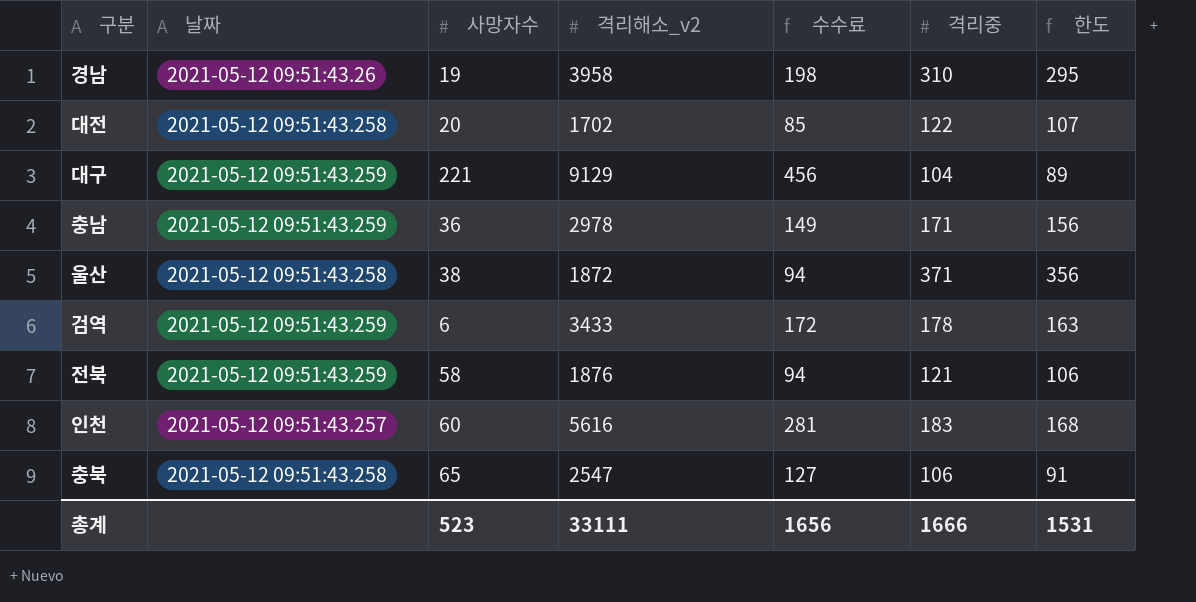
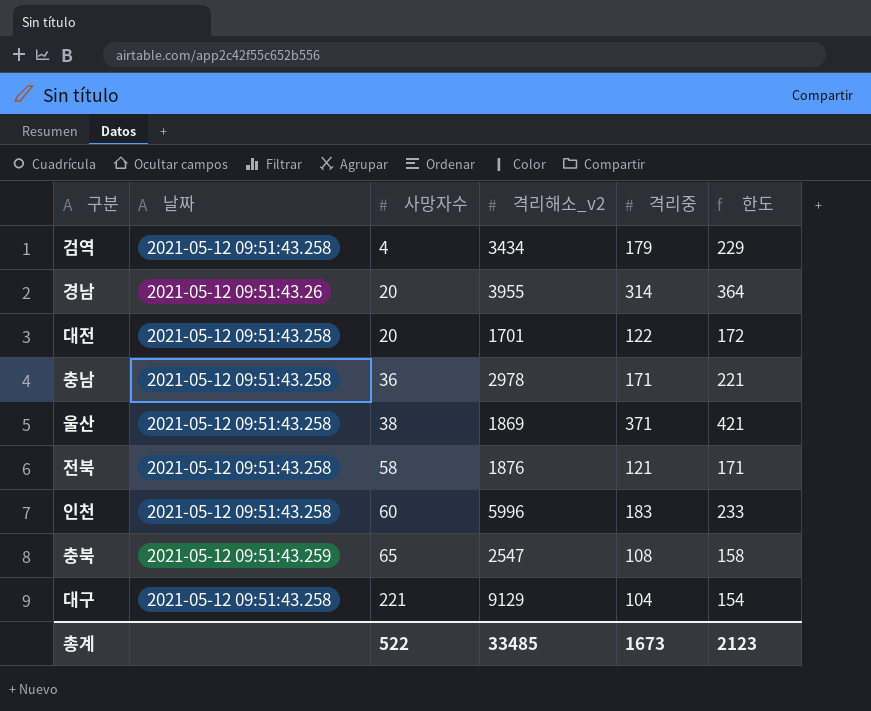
row order: none -> 사망자수 ascending
column 수수료 | formula: [격리해소_v2] * 0.05 -> none
column 한도 | formula: [격리중] - 15 -> [격리중] + 50
검역 | 날짜: 2021-05-12 09:51:43.259 -> 2021-05-12 09:51:43.258
검역 | 사망자수: 6 -> 4
검역 | 격리해소_v2: 3433 -> 3434
검역 | 격리중: 178 -> 179
경남 | 사망자수: 19 -> 20
경남 | 격리해소_v2: 3958 -> 3955
경남 | 격리중: 310 -> 314
대전 | 격리해소_v2: 1702 -> 1701
충남 | 날짜: 2021-05-12 09:51:43.259 -> 2021-05-12 09:51:43.258
울산 | 격리해소_v2: 1872 -> 1869
전북 | 날짜: 2021-05-12 09:51:43.259 -> 2021-05-12 09:51:43.258
인천 | 날짜: 2021-05-12 09:51:43.257 -> 2021-05-12 09:51:43.258
인천 | 격리해소_v2: 5616 -> 5996
충북 | 날짜: 2021-05-12 09:51:43.258 -> 2021-05-12 09:51:43.259
충북 | 격리중: 106 -> 108
대구 | 날짜: 2021-05-12 09:51:43.259 -> 2021-05-12 09:51:43.258
총계 | 사망자수: 523 -> 522
총계 | 격리해소_v2: 33111 -> 33485
총계 | 격리중: 1666 -> 1673
총계 | 한도: 1531 -> 2123

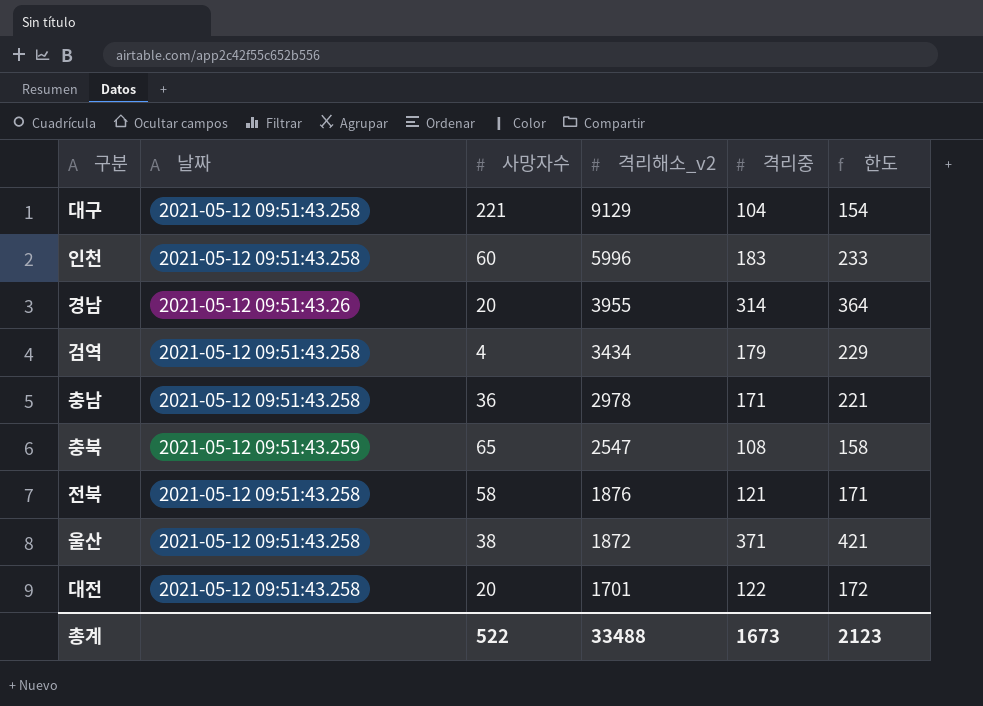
row order: 사망자수 ascending -> 격리해소_v2 descending
울산 | 격리해소_v2: 1869 -> 1872
총계 | 격리해소_v2: 33485 -> 33488

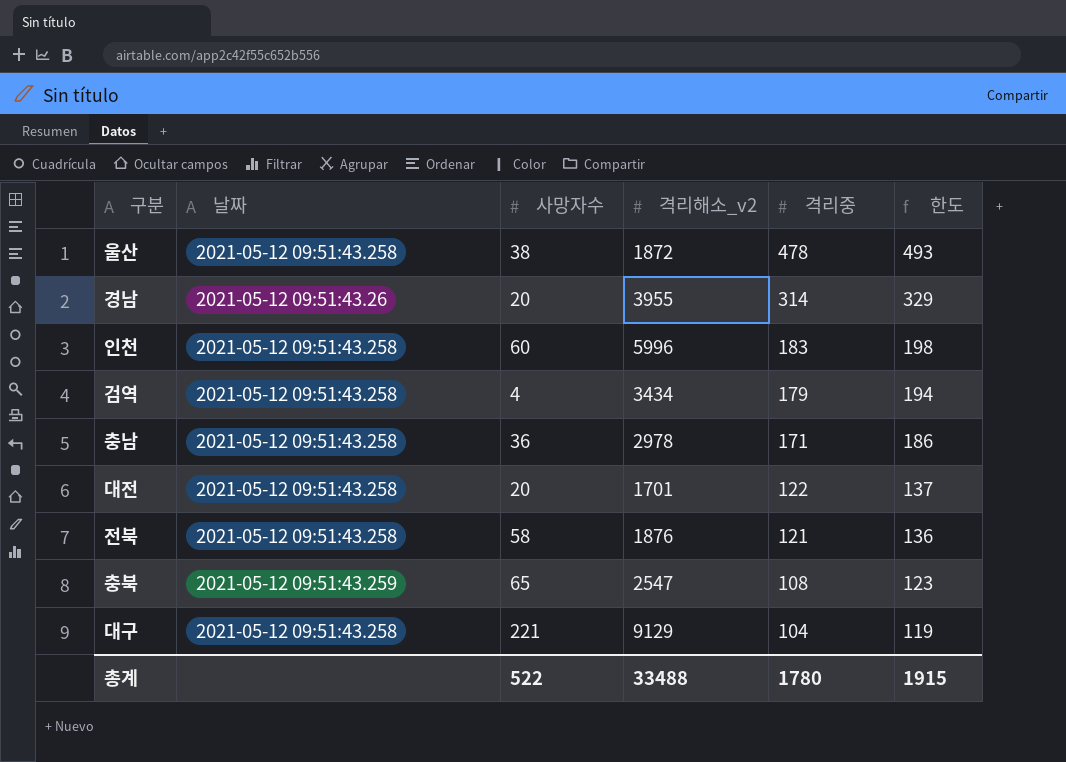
row order: 격리해소_v2 descending -> 격리중 descending
column 한도 | formula: [격리중] + 50 -> [격리중] + 15
울산 | 격리중: 371 -> 478
총계 | 격리중: 1673 -> 1780
총계 | 한도: 2123 -> 1915

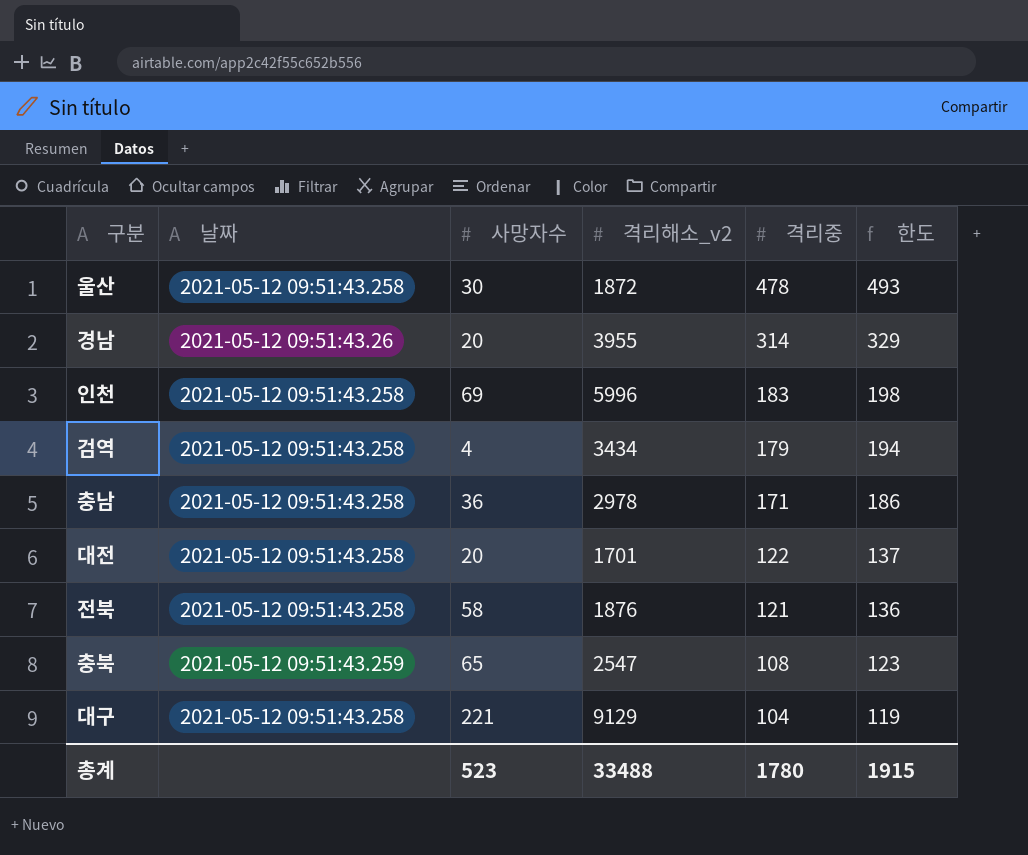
울산 | 사망자수: 38 -> 30
인천 | 사망자수: 60 -> 69
총계 | 사망자수: 522 -> 523

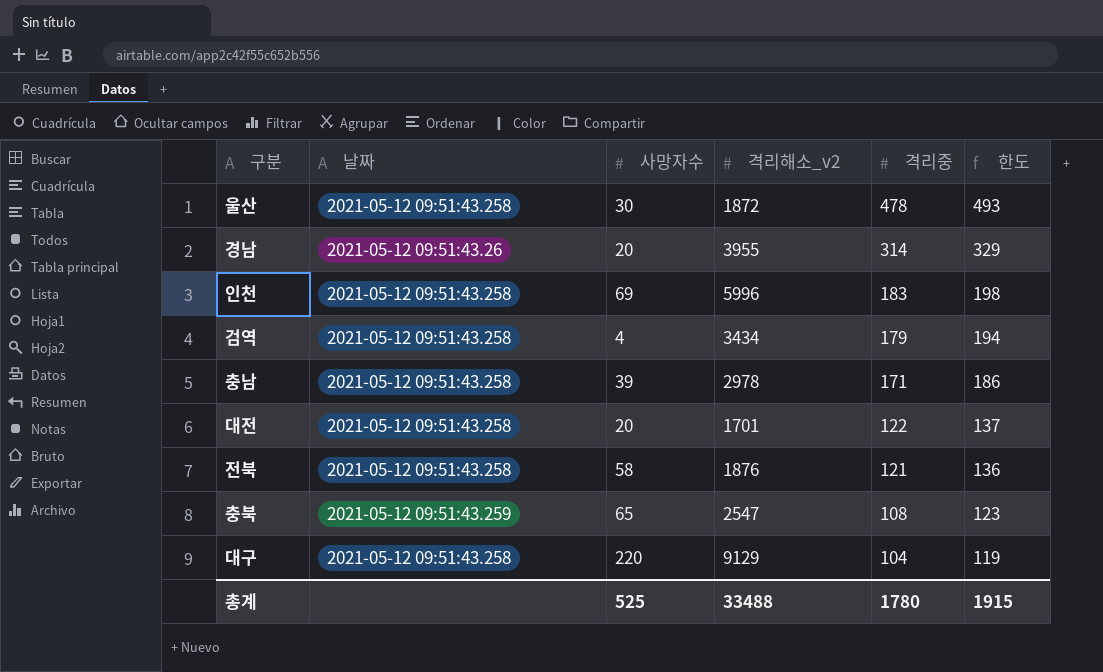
충남 | 사망자수: 36 -> 39
대구 | 사망자수: 221 -> 220
총계 | 사망자수: 523 -> 525

